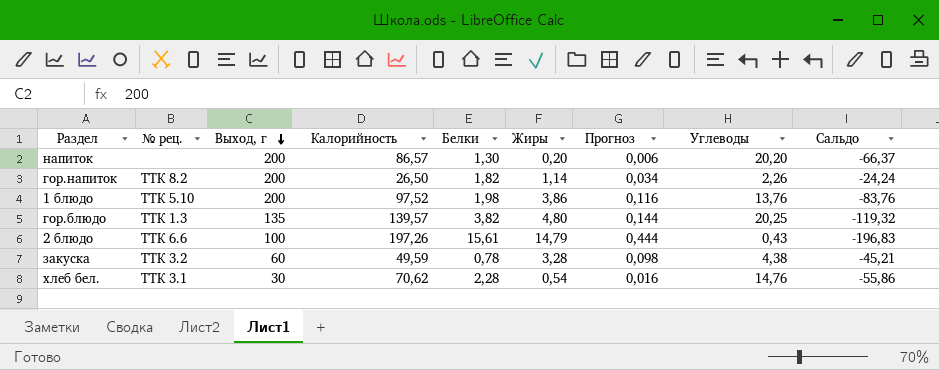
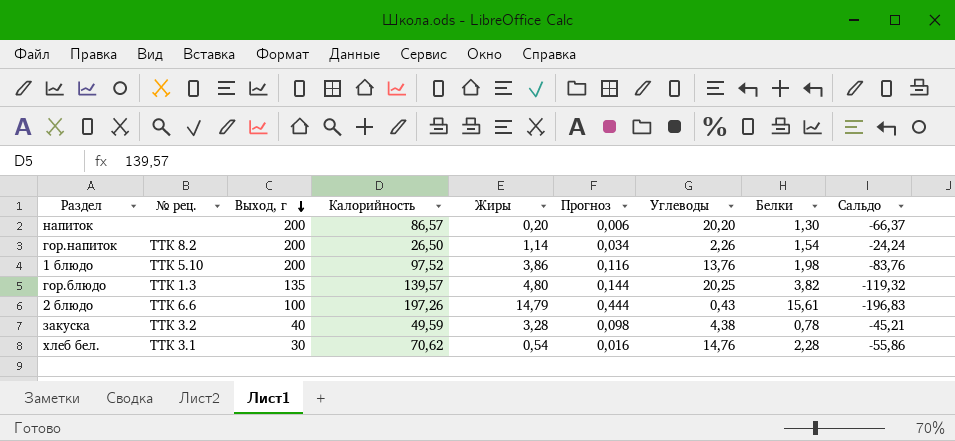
column Белки | position: 5 -> 8
гор.напиток | Белки: 1,82 -> 1,54
закуска | Выход, г: 60 -> 40

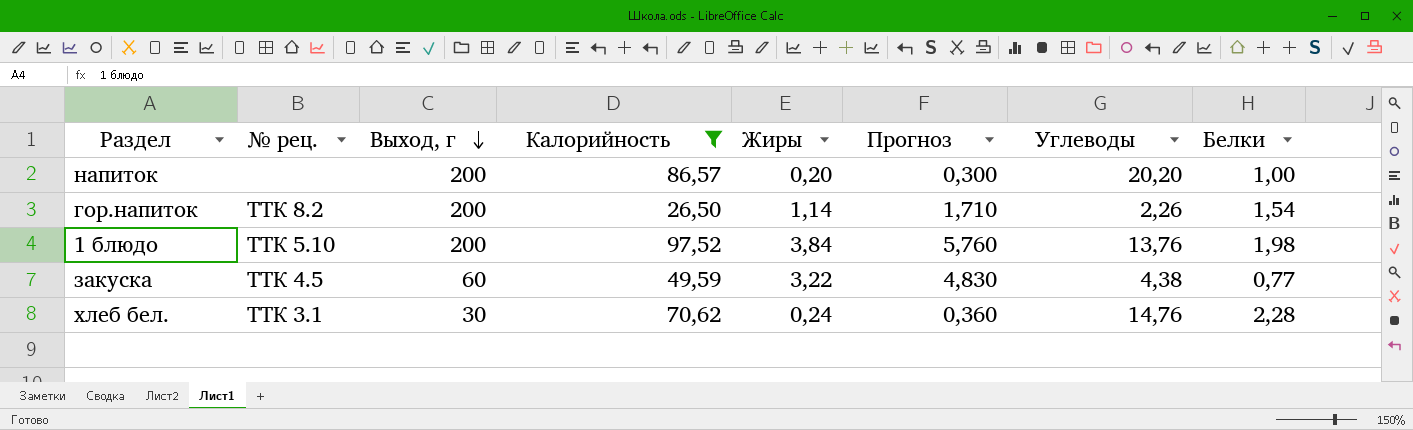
filter: none -> Калорийность <= 97,52
column Сальдо | formula: [Углеводы] - [Калорийность] -> none
column Прогноз | formula: [Жиры] * 0,03 -> [Жиры] * 1,5
напиток | Белки: 1,30 -> 1,00
1 блюдо | Жиры: 3,86 -> 3,84
закуска | № рец.: ТТК 3.2 -> ТТК 4.5
закуска | Выход, г: 40 -> 60
закуска | Жиры: 3,28 -> 3,22
закуска | Белки: 0,78 -> 0,77
хлеб бел. | Жиры: 0,54 -> 0,24

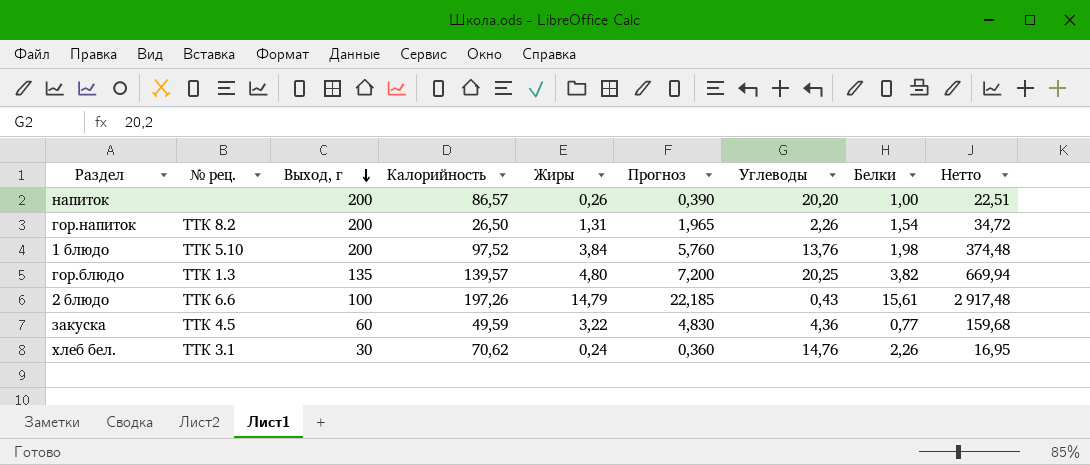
filter: Калорийность <= 97,52 -> none
column Нетто | formula: none -> [Калорийность] * [Жиры]
напиток | Жиры: 0,20 -> 0,26
напиток | Прогноз: 0,300 -> 0,390
гор.напиток | Жиры: 1,14 -> 1,31
гор.напиток | Прогноз: 1,710 -> 1,965
закуска | Углеводы: 4,38 -> 4,36
хлеб бел. | Белки: 2,28 -> 2,26

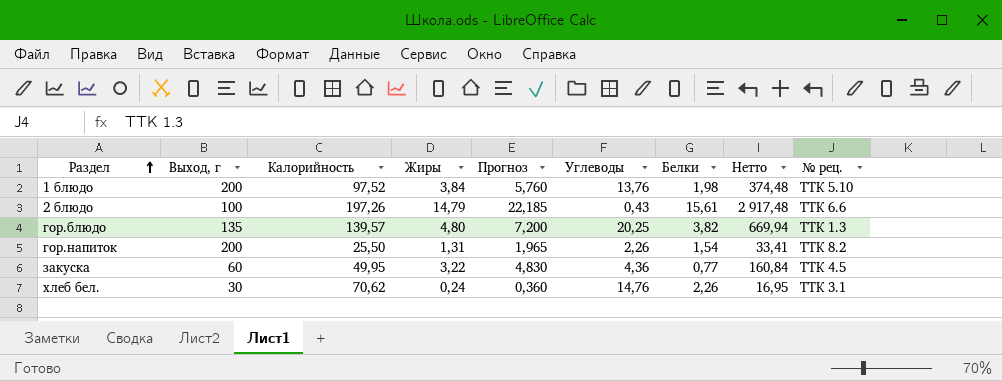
row order: Выход, г descending -> Раздел ascending
column № рец. | position: 2 -> 9
row напиток: none | 200 | 86,57 | 0,26 | 0,390 | 20,20 | 1,00 | 22,51 -> none
гор.напиток | Калорийность: 26,50 -> 25,50
гор.напиток | Нетто: 34,72 -> 33,41
закуска | Калорийность: 49,59 -> 49,95
закуска | Нетто: 159,68 -> 160,84

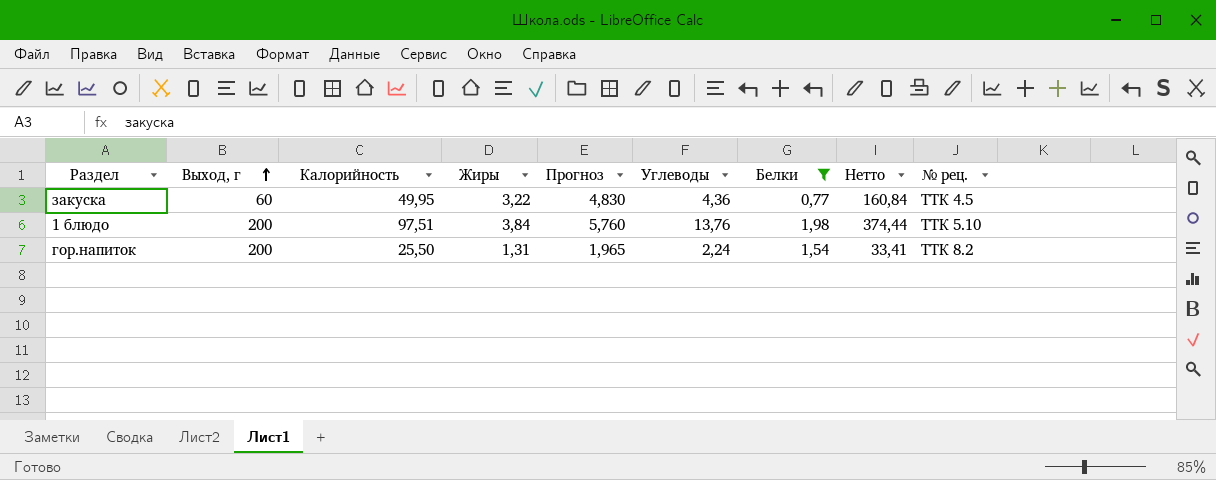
filter: none -> Белки <= 1,98
row order: Раздел ascending -> Выход, г ascending
1 блюдо | Калорийность: 97,52 -> 97,51
1 блюдо | Нетто: 374,48 -> 374,44
гор.напиток | Углеводы: 2,26 -> 2,24

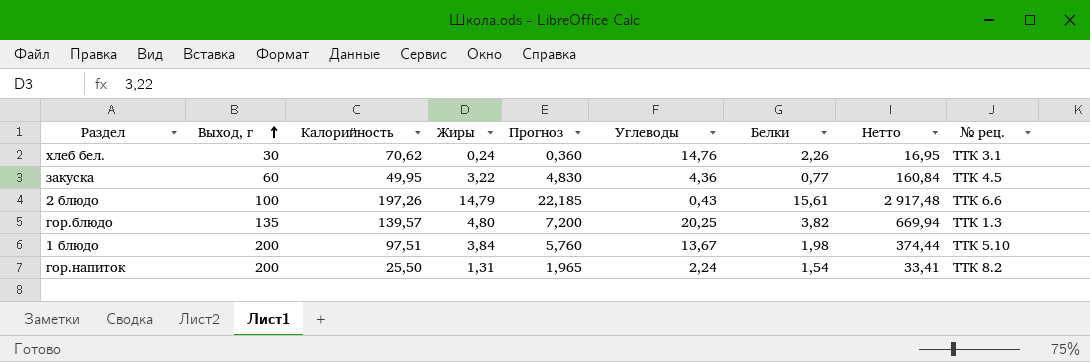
filter: Белки <= 1,98 -> none
1 блюдо | Углеводы: 13,76 -> 13,67

